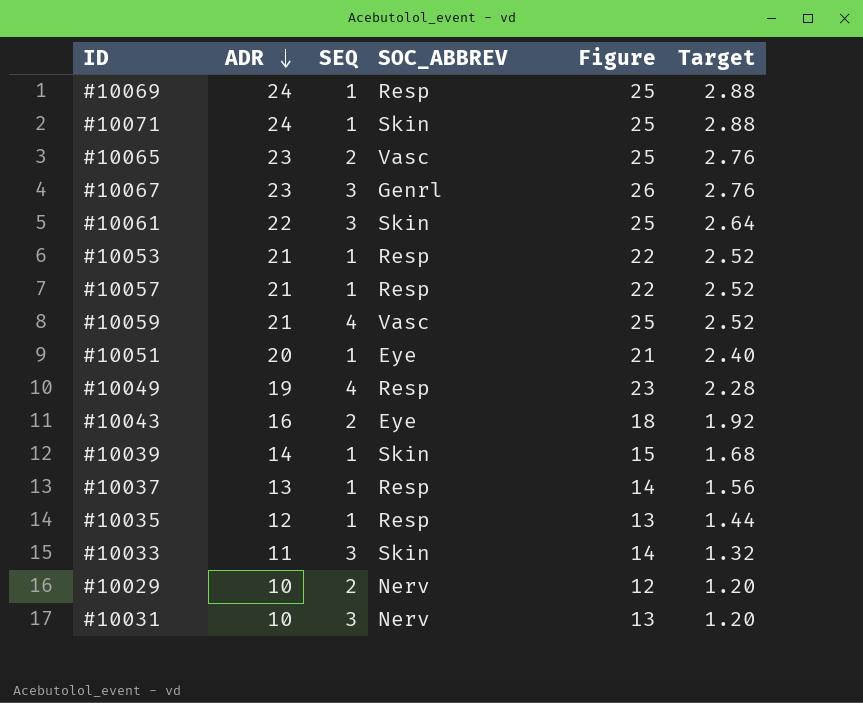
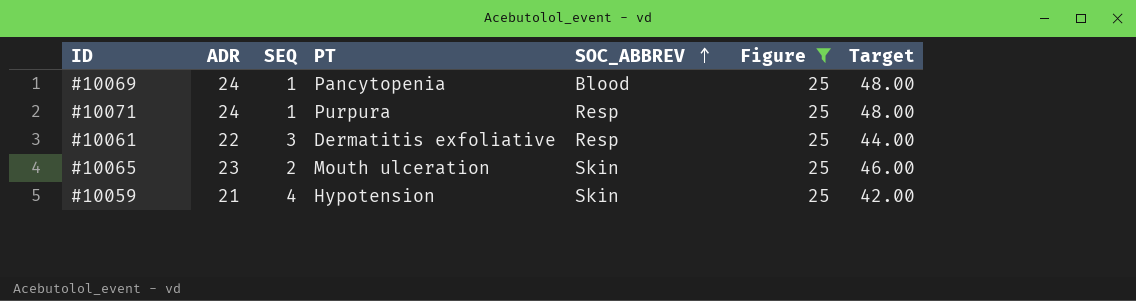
filter: none -> Figure = 25
row order: ADR descending -> SOC_ABBREV ascending
column PT | position: none -> 4
column Target | formula: [ADR] * 0.12 -> [ADR] * 2
#10069 | SOC_ABBREV: Resp -> Blood
#10071 | SOC_ABBREV: Skin -> Resp
#10061 | SOC_ABBREV: Skin -> Resp
#10065 | SOC_ABBREV: Vasc -> Skin
#10059 | SOC_ABBREV: Vasc -> Skin

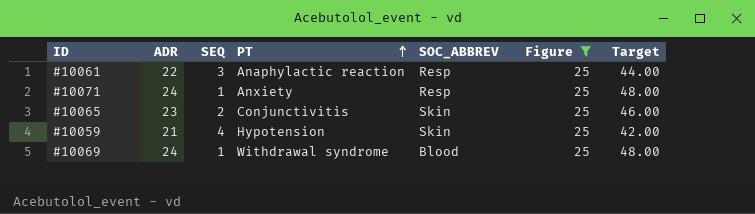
row order: SOC_ABBREV ascending -> PT ascending
#10061 | PT: Dermatitis exfoliative -> Anaphylactic reaction
#10071 | PT: Purpura -> Anxiety
#10065 | PT: Mouth ulceration -> Conjunctivitis
#10069 | PT: Pancytopenia -> Withdrawal syndrome

